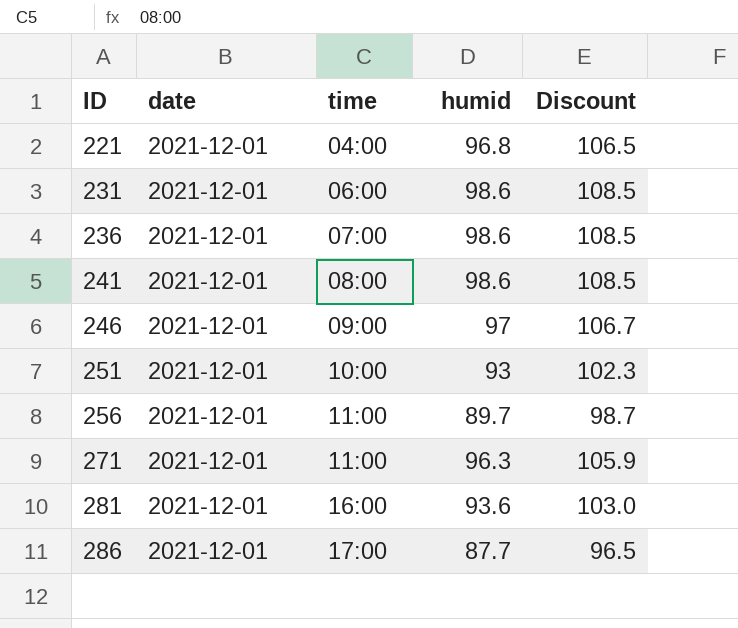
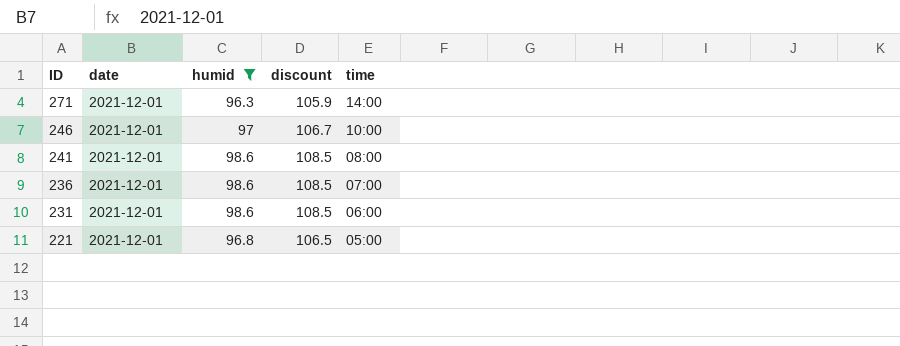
filter: none -> humid >= 96.3
row order: ID ascending -> ID descending
column name: Discount -> discount
column time | position: 3 -> 5
271 | time: 11:00 -> 14:00
246 | time: 09:00 -> 10:00
221 | time: 04:00 -> 05:00

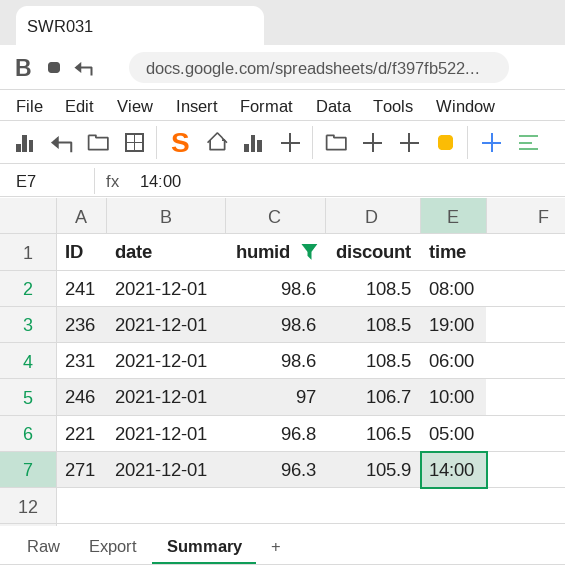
row order: ID descending -> humid descending
236 | time: 07:00 -> 19:00

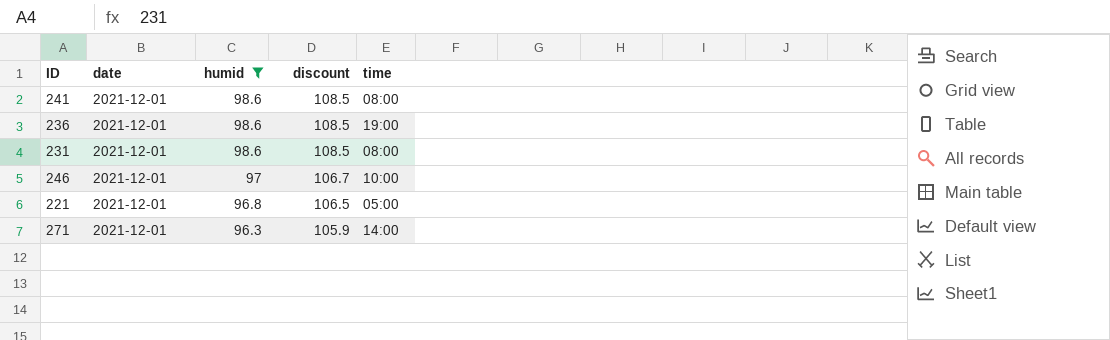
231 | time: 06:00 -> 08:00

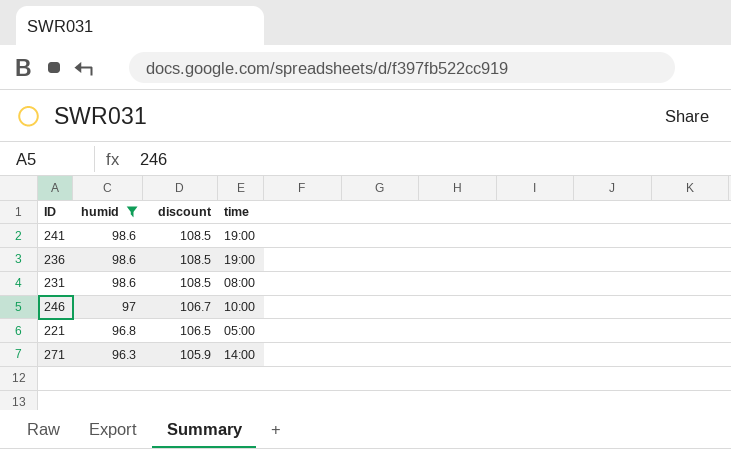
column date | position: 2 -> none
241 | time: 08:00 -> 19:00

